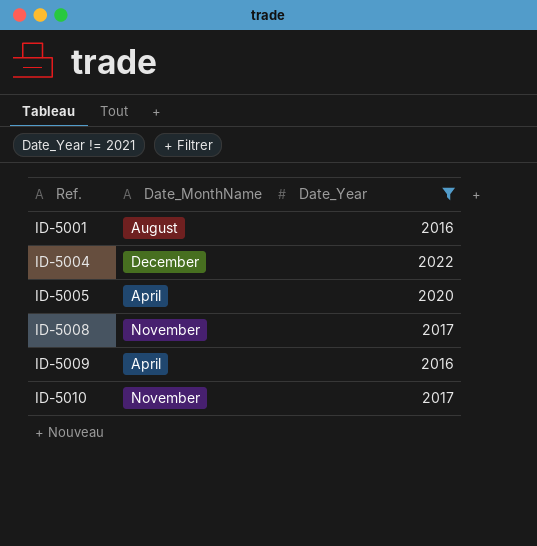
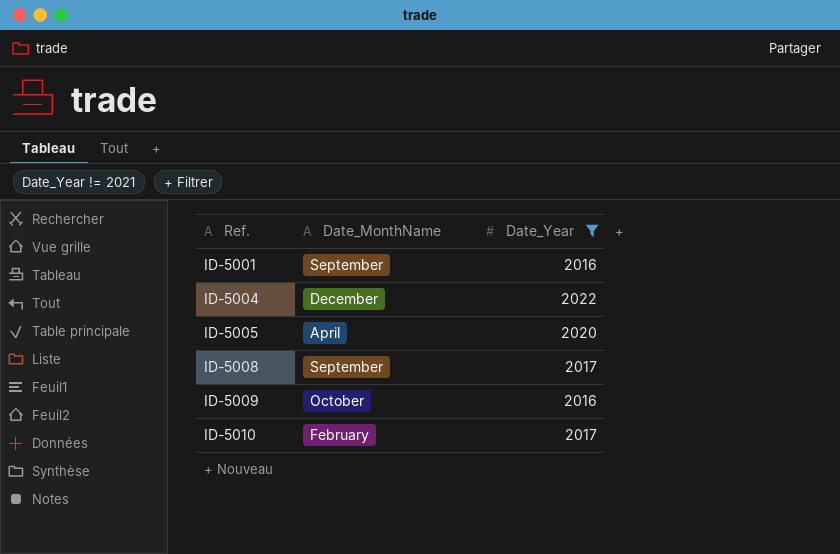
ID-5001 | Date_MonthName: August -> September
ID-5008 | Date_MonthName: November -> September
ID-5009 | Date_MonthName: April -> October
ID-5010 | Date_MonthName: November -> February

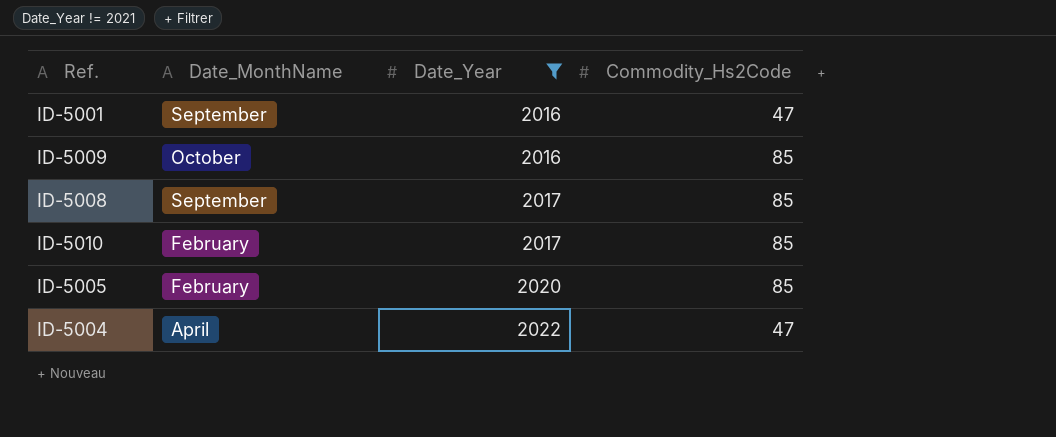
row order: Ref. ascending -> Date_Year ascending
column Commodity_Hs2Code | position: none -> 4
ID-5005 | Date_MonthName: April -> February
ID-5004 | Date_MonthName: December -> April

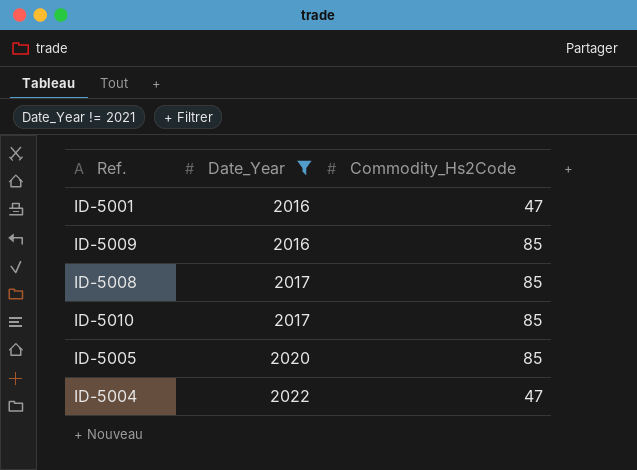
column Date_MonthName | position: 2 -> none

